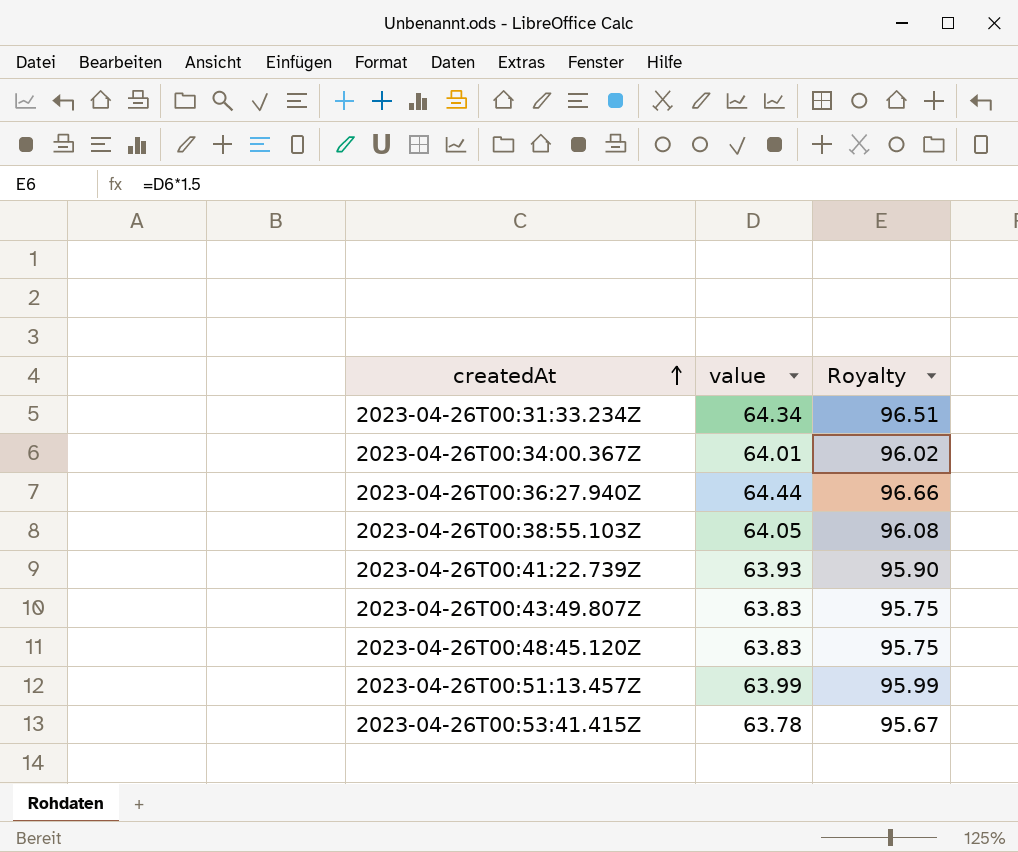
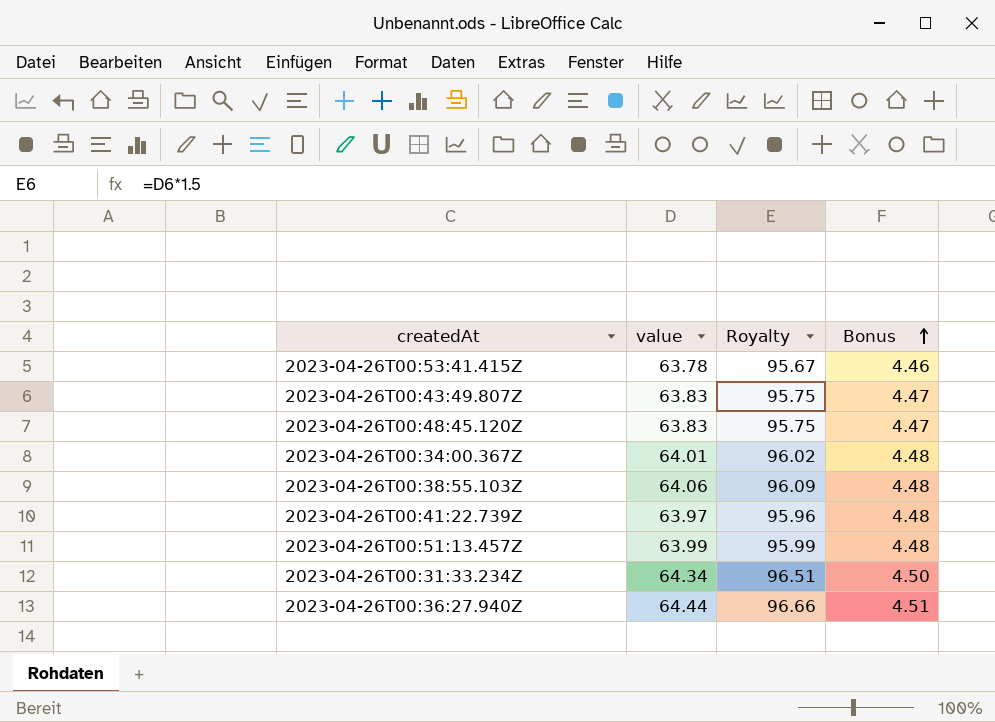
row order: createdAt ascending -> Bonus ascending
column Bonus | formula: none -> [value] * 0.07
2023-04-26T00:38:55.103Z | value: 64.05 -> 64.06
2023-04-26T00:38:55.103Z | Royalty: 96.08 -> 96.09
2023-04-26T00:41:22.739Z | value: 63.93 -> 63.97
2023-04-26T00:41:22.739Z | Royalty: 95.90 -> 95.96

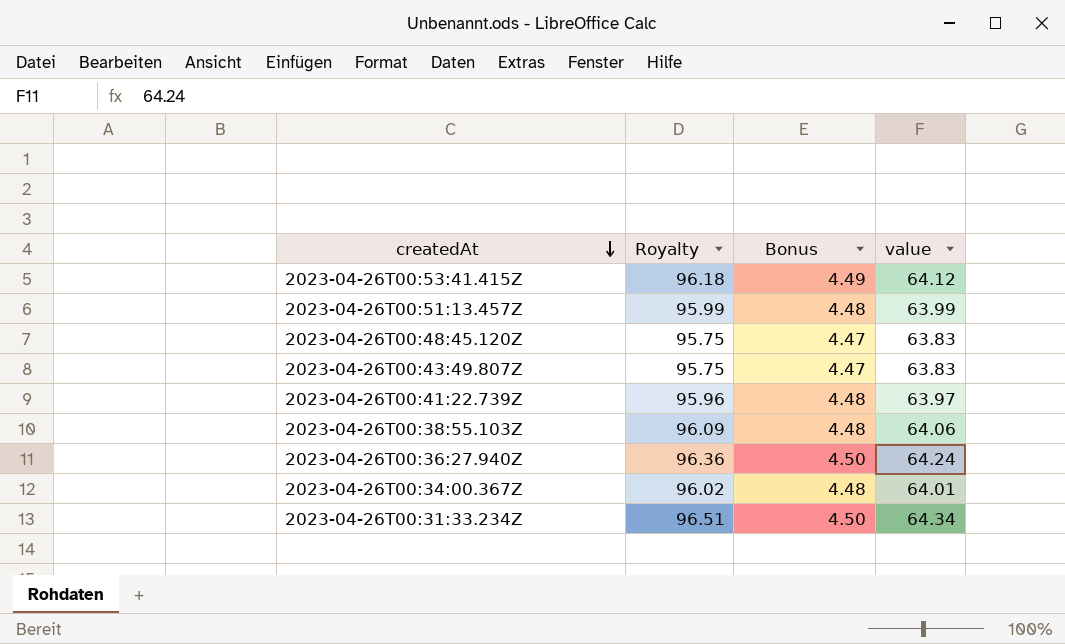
row order: Bonus ascending -> createdAt descending
column value | position: 2 -> 4
2023-04-26T00:53:41.415Z | Royalty: 95.67 -> 96.18
2023-04-26T00:53:41.415Z | Bonus: 4.46 -> 4.49
2023-04-26T00:53:41.415Z | value: 63.78 -> 64.12
2023-04-26T00:36:27.940Z | Royalty: 96.66 -> 96.36
2023-04-26T00:36:27.940Z | Bonus: 4.51 -> 4.50
2023-04-26T00:36:27.940Z | value: 64.44 -> 64.24

